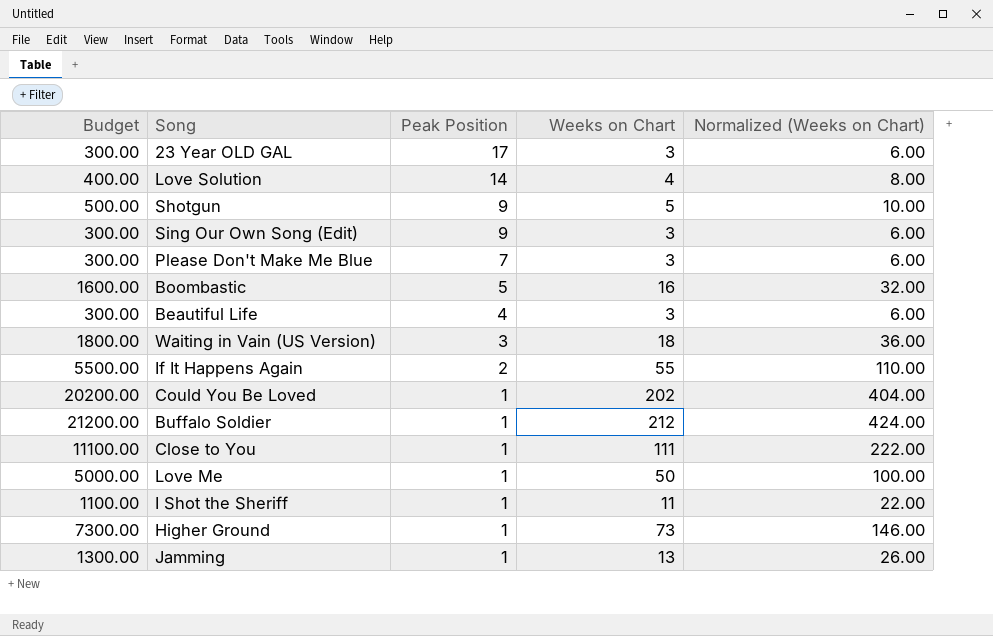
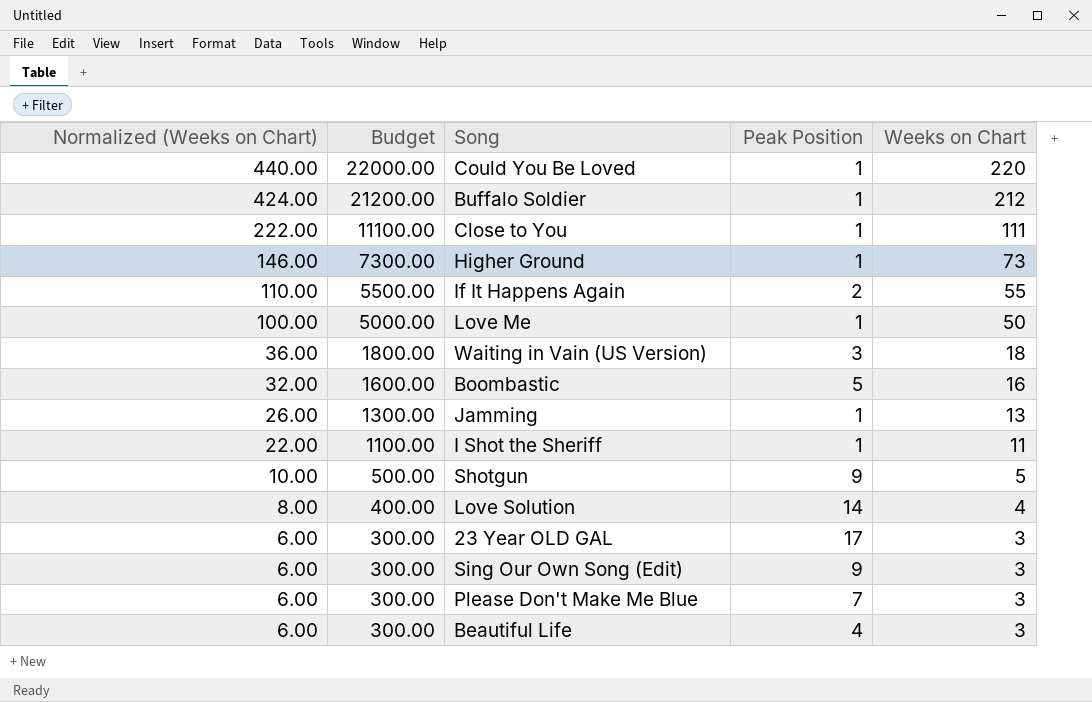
row order: Peak Position descending -> Normalized (Weeks on Chart) descending
column Normalized (Weeks on Chart) | position: 5 -> 1
Could You Be Loved | Normalized (Weeks on Chart): 404.00 -> 440.00
Could You Be Loved | Budget: 20200.00 -> 22000.00
Could You Be Loved | Weeks on Chart: 202 -> 220

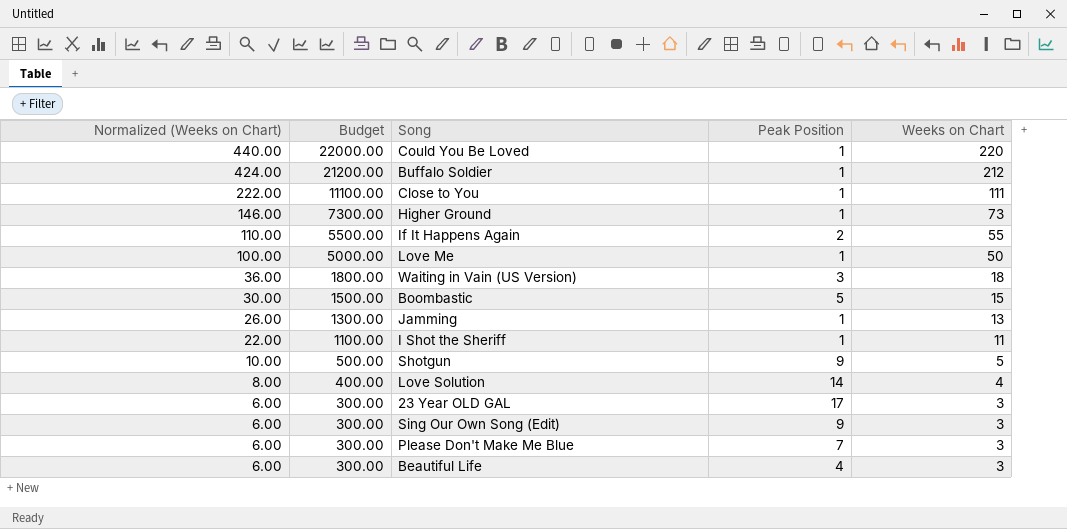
Boombastic | Normalized (Weeks on Chart): 32.00 -> 30.00
Boombastic | Budget: 1600.00 -> 1500.00
Boombastic | Weeks on Chart: 16 -> 15

